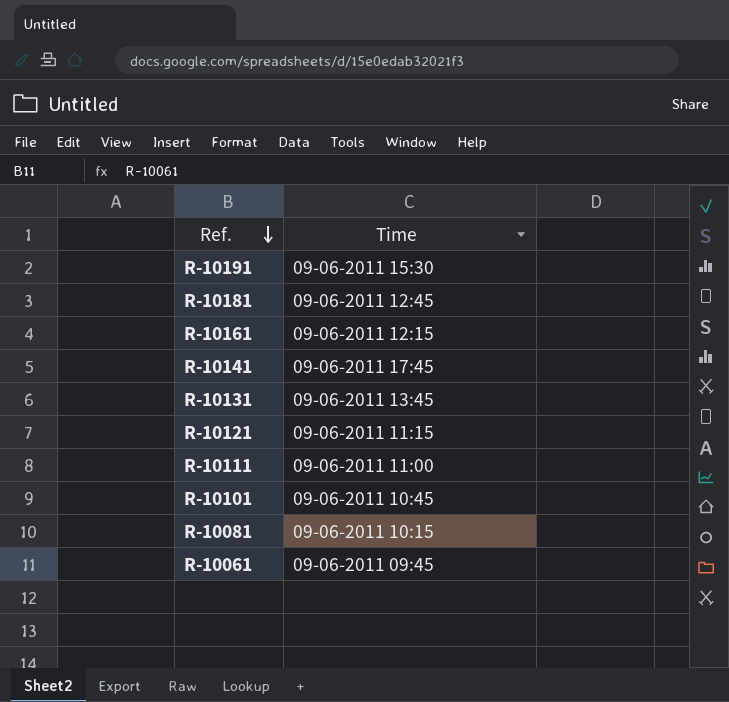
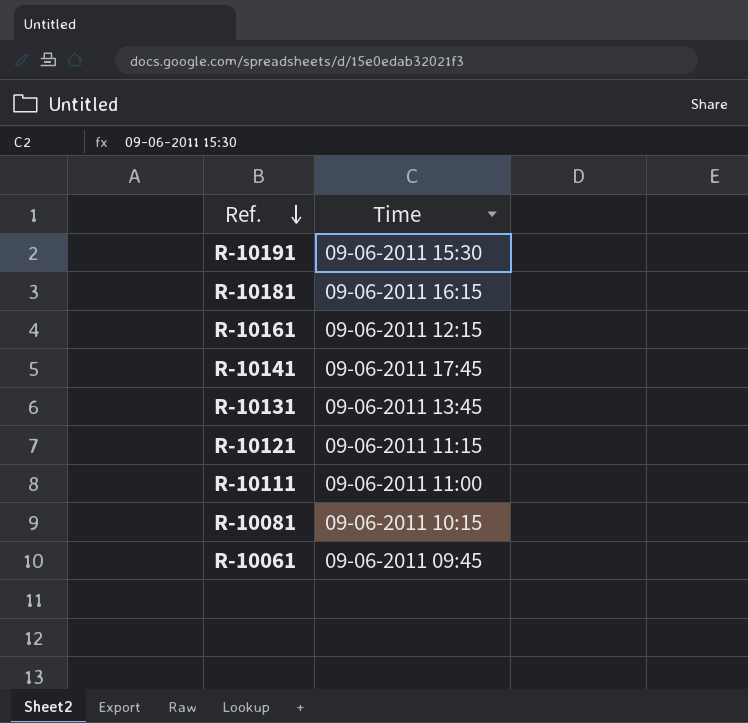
row R-10101: 09-06-2011 10:45 -> none
R-10181 | Time: 09-06-2011 12:45 -> 09-06-2011 16:15

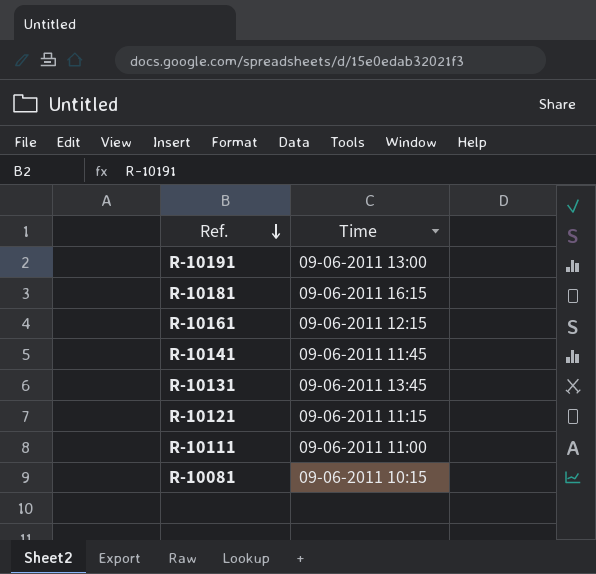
row R-10061: 09-06-2011 09:45 -> none
R-10191 | Time: 09-06-2011 15:30 -> 09-06-2011 13:00
R-10141 | Time: 09-06-2011 17:45 -> 09-06-2011 11:45

